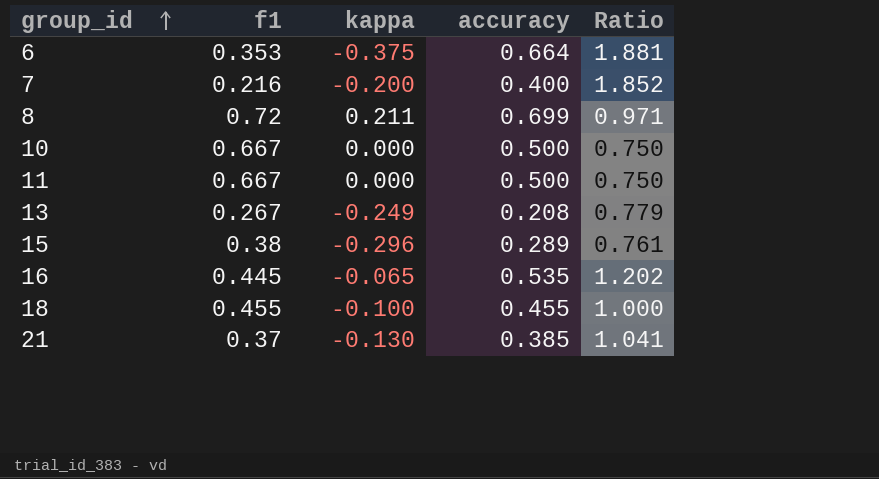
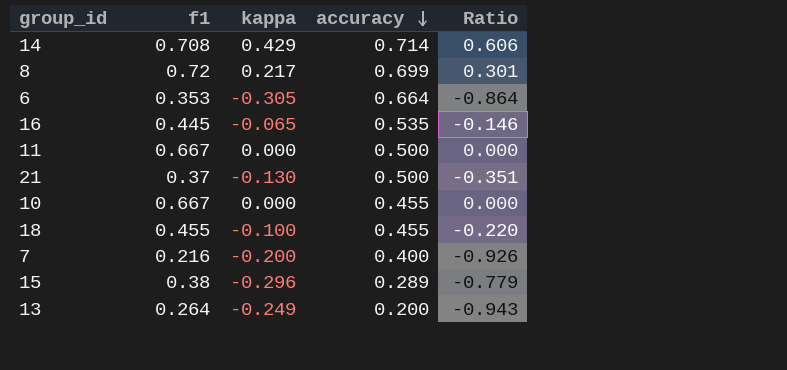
row order: group_id ascending -> accuracy descending
column Ratio | formula: [accuracy] / [f1] -> [kappa] / [f1]
row 14: none -> 0.708 | 0.429 | 0.714 | 0.606
8 | kappa: 0.211 -> 0.217
6 | kappa: -0.375 -> -0.305
21 | accuracy: 0.385 -> 0.500
10 | accuracy: 0.500 -> 0.455
13 | f1: 0.267 -> 0.264
13 | accuracy: 0.208 -> 0.200

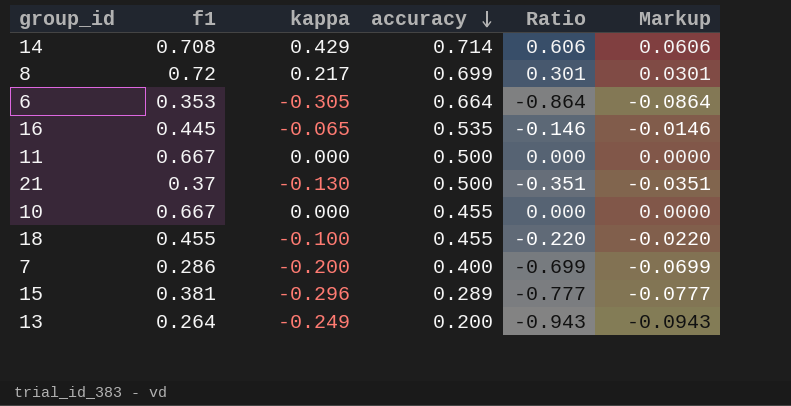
column Markup | formula: none -> [Ratio] * 0.1
7 | f1: 0.216 -> 0.286
7 | Ratio: -0.926 -> -0.699
15 | f1: 0.38 -> 0.381
15 | Ratio: -0.779 -> -0.777

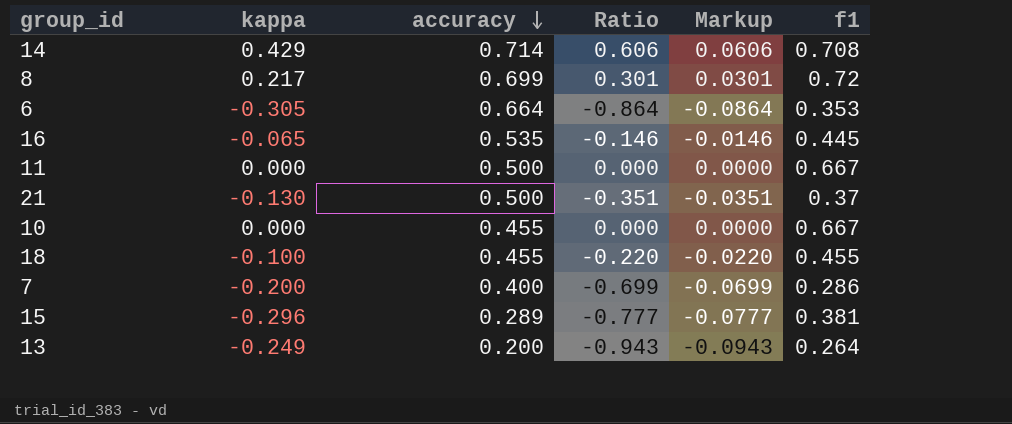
column f1 | position: 2 -> 6

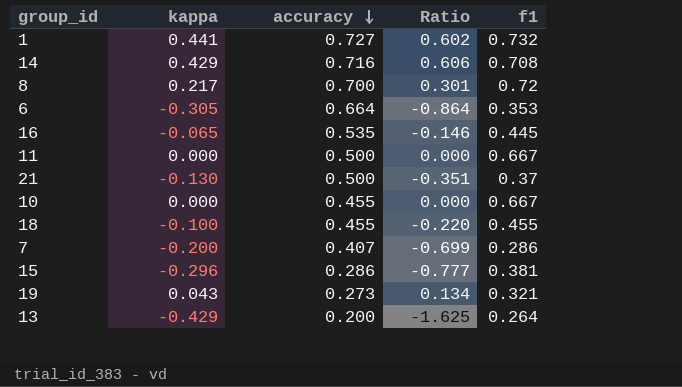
column Markup | formula: [Ratio] * 0.1 -> none
row 1: none -> 0.441 | 0.727 | 0.602 | 0.732
14 | accuracy: 0.714 -> 0.716
8 | accuracy: 0.699 -> 0.700
7 | accuracy: 0.400 -> 0.407
15 | accuracy: 0.289 -> 0.286
row 19: none -> 0.043 | 0.273 | 0.134 | 0.321
13 | kappa: -0.249 -> -0.429
13 | Ratio: -0.943 -> -1.625

